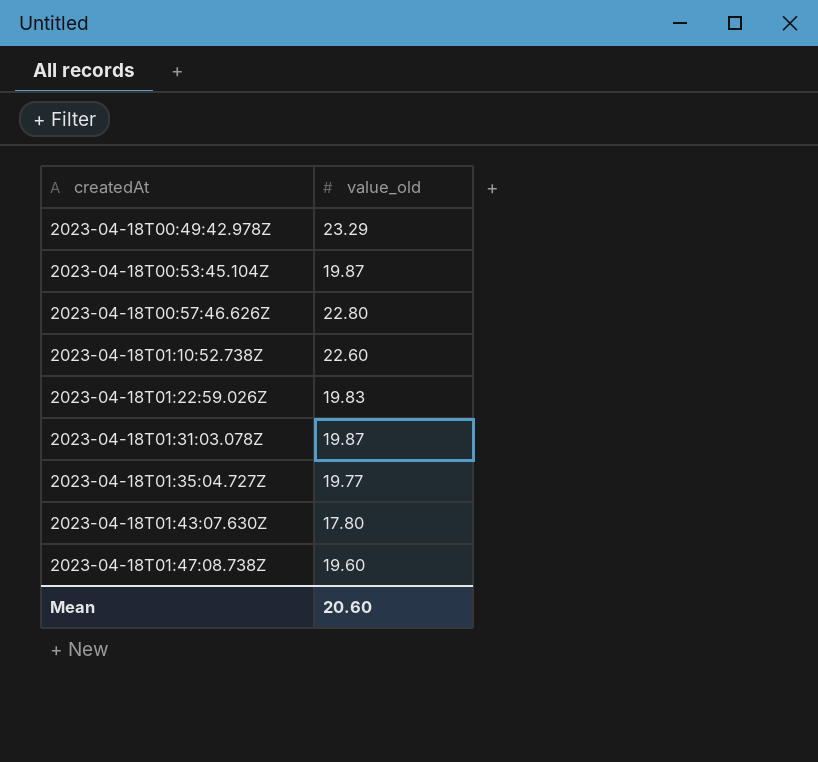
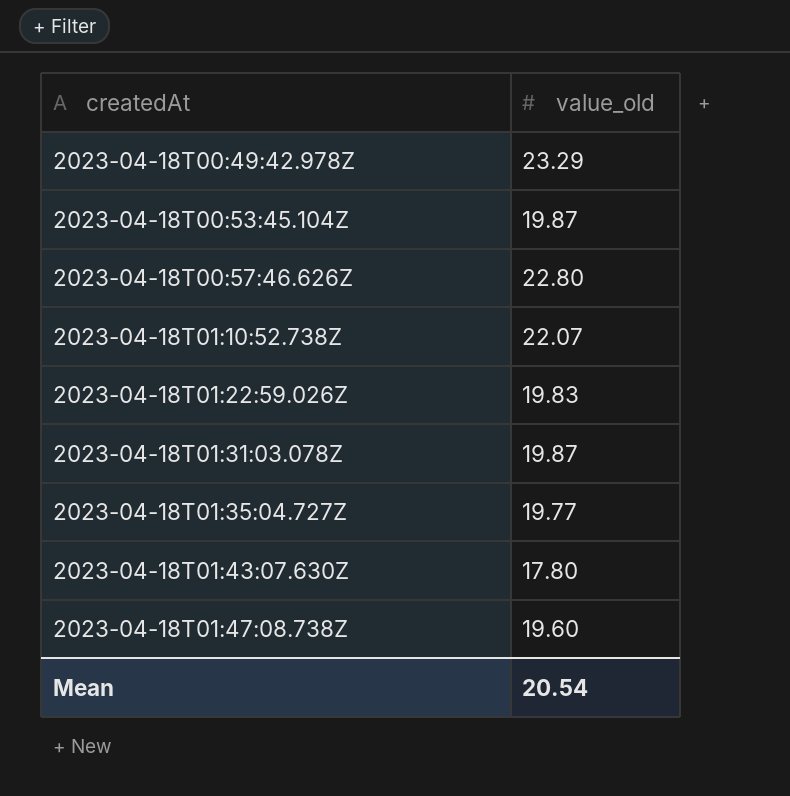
2023-04-18T01:10:52.738Z | value_old: 22.60 -> 22.07
Mean | value_old: 20.60 -> 20.54

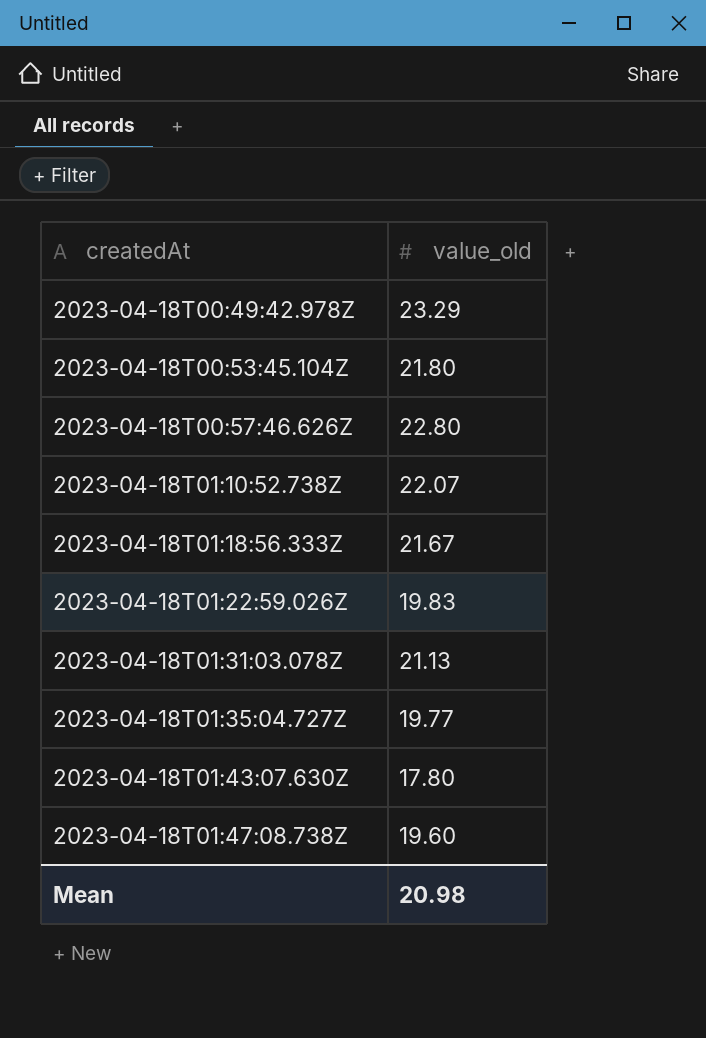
2023-04-18T00:53:45.104Z | value_old: 19.87 -> 21.80
row 2023-04-18T01:18:56.333Z: none -> 21.67
2023-04-18T01:31:03.078Z | value_old: 19.87 -> 21.13
Mean | value_old: 20.54 -> 20.98

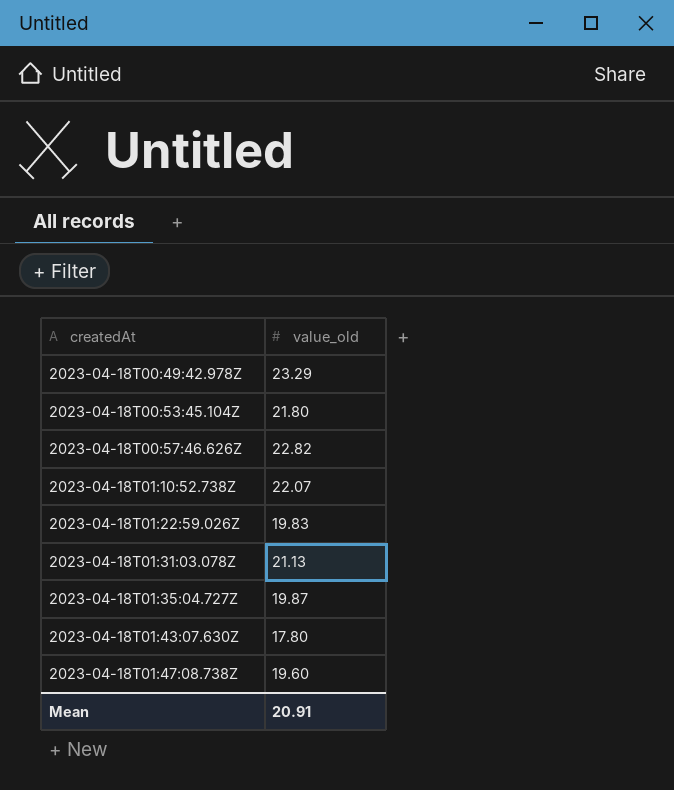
row 2023-04-18T01:18:56.333Z: 21.67 -> none
2023-04-18T00:57:46.626Z | value_old: 22.80 -> 22.82
2023-04-18T01:35:04.727Z | value_old: 19.77 -> 19.87
Mean | value_old: 20.98 -> 20.91

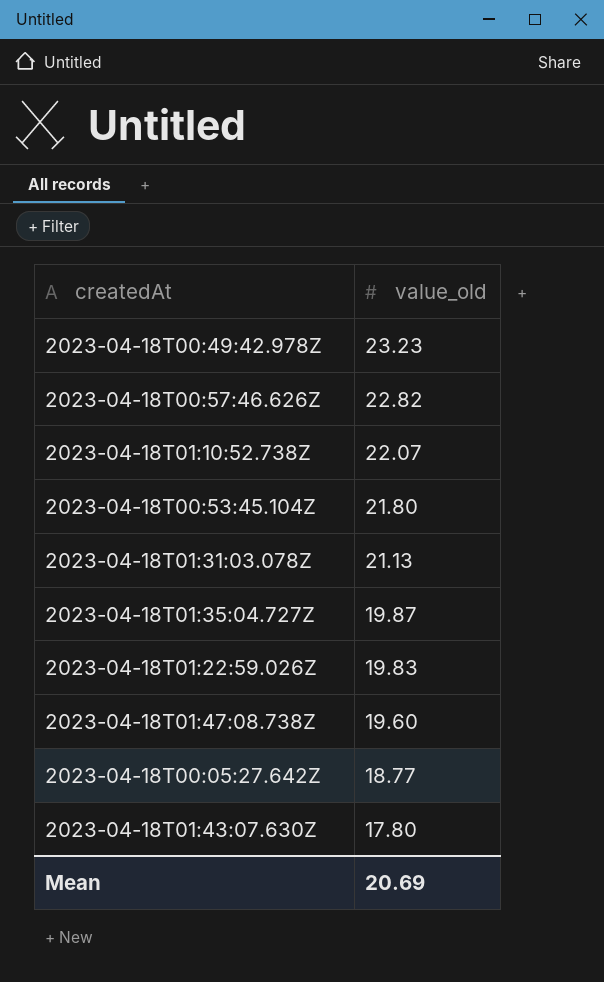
row order: createdAt ascending -> value_old descending
2023-04-18T00:49:42.978Z | value_old: 23.29 -> 23.23
row 2023-04-18T00:05:27.642Z: none -> 18.77
Mean | value_old: 20.91 -> 20.69

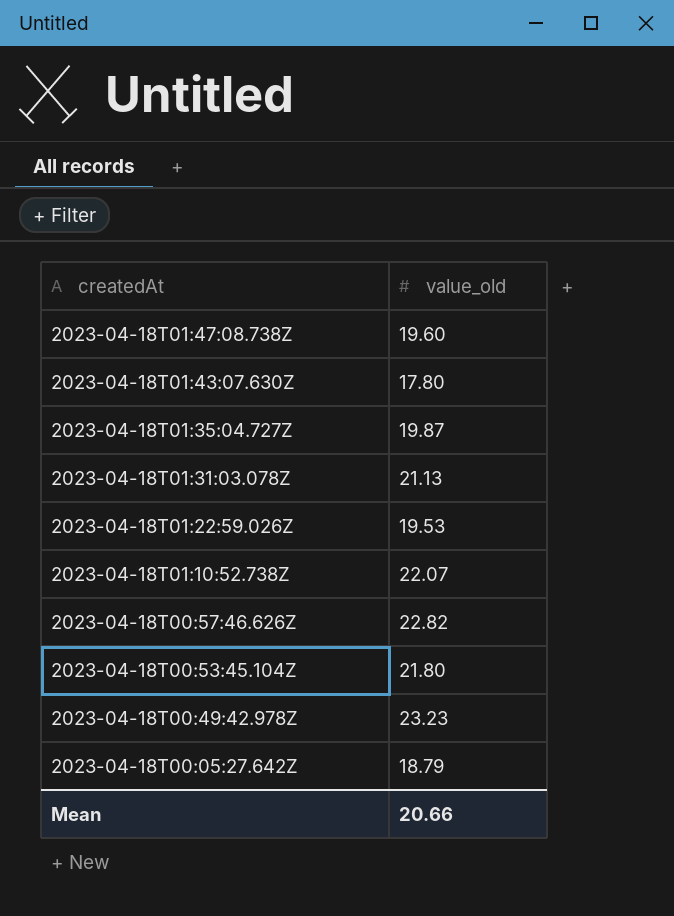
row order: value_old descending -> createdAt descending
2023-04-18T01:22:59.026Z | value_old: 19.83 -> 19.53
2023-04-18T00:05:27.642Z | value_old: 18.77 -> 18.79
Mean | value_old: 20.69 -> 20.66

